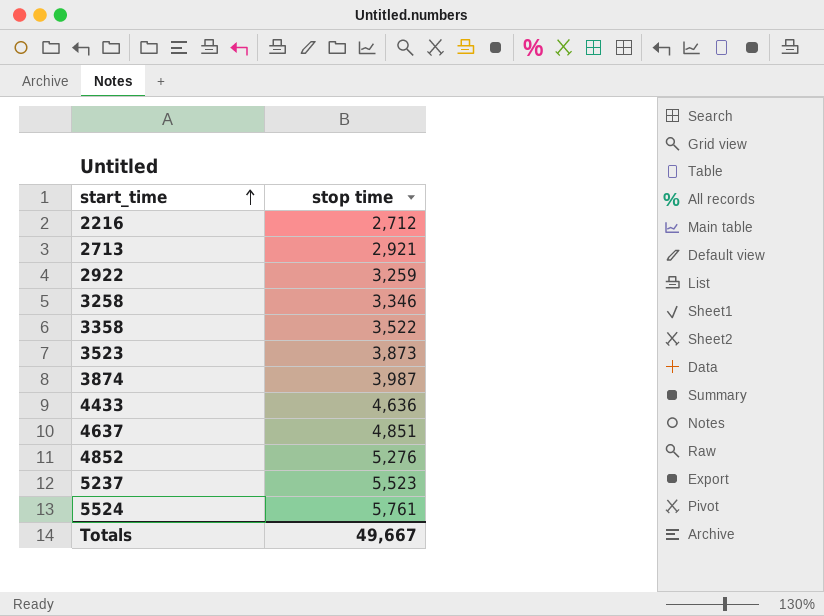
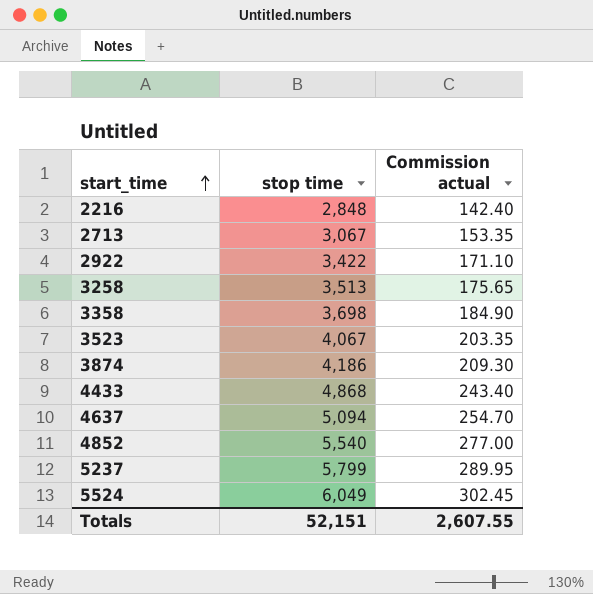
column Commission actual | formula: none -> [stop time] * 0.05
2216 | stop time: 2,712 -> 2,848
2713 | stop time: 2,921 -> 3,067
2922 | stop time: 3,259 -> 3,422
3258 | stop time: 3,346 -> 3,513
3358 | stop time: 3,522 -> 3,698
3523 | stop time: 3,873 -> 4,067
3874 | stop time: 3,987 -> 4,186
4433 | stop time: 4,636 -> 4,868
4637 | stop time: 4,851 -> 5,094
4852 | stop time: 5,276 -> 5,540
5237 | stop time: 5,523 -> 5,799
5524 | stop time: 5,761 -> 6,049
Totals | stop time: 49,667 -> 52,151

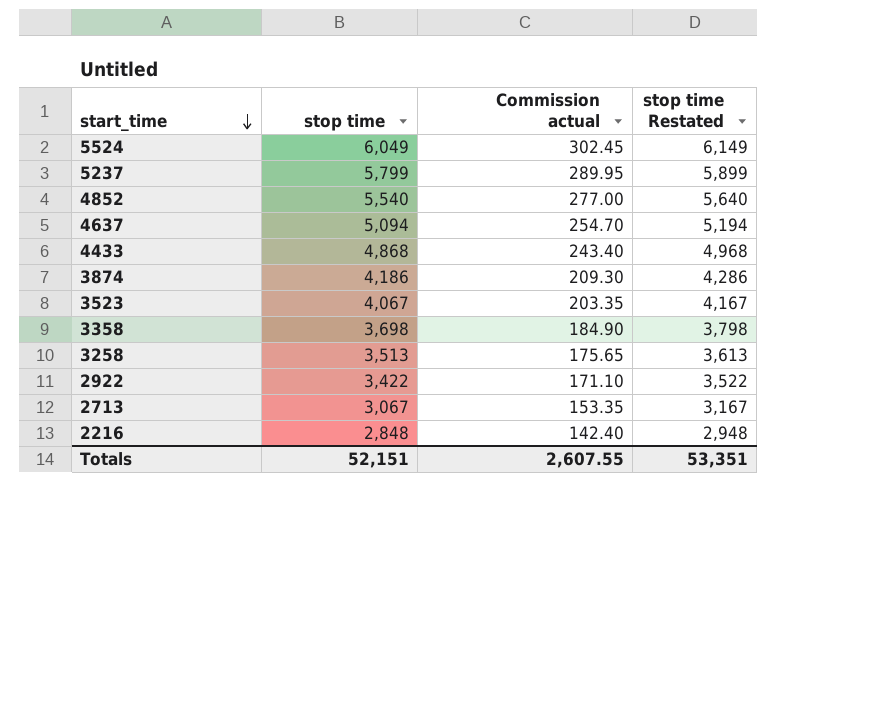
row order: start_time ascending -> start_time descending
column stop time Restated | formula: none -> [stop time] + 100

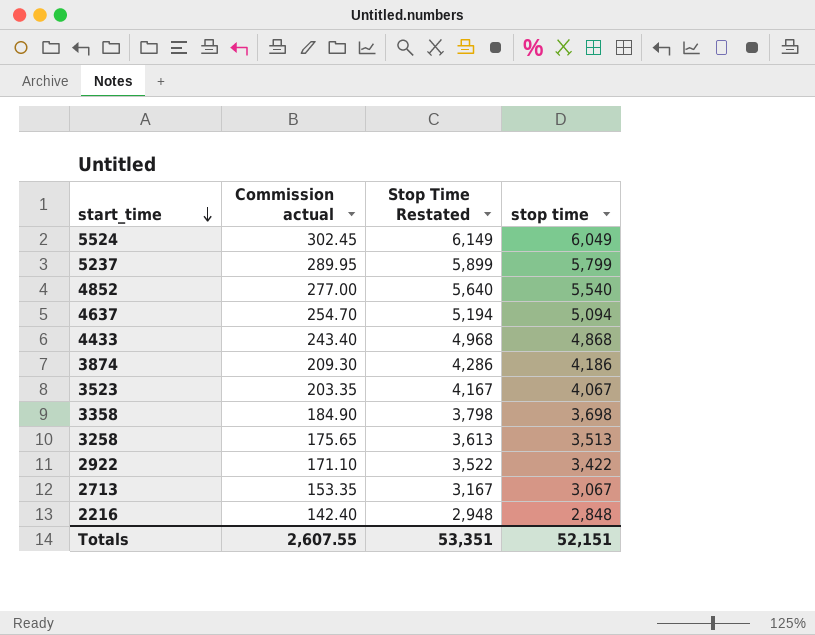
column name: stop time Restated -> Stop Time Restated
column stop time | position: 2 -> 4

